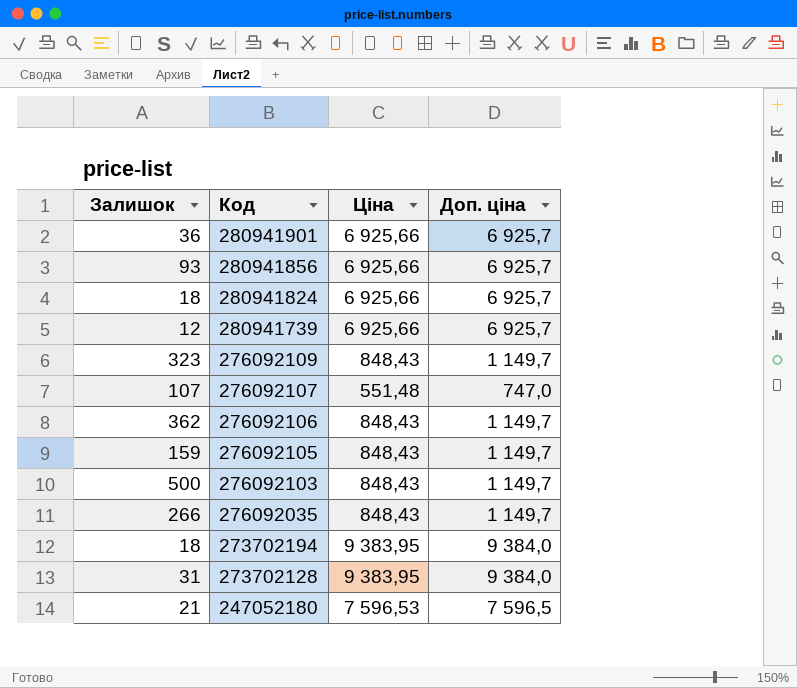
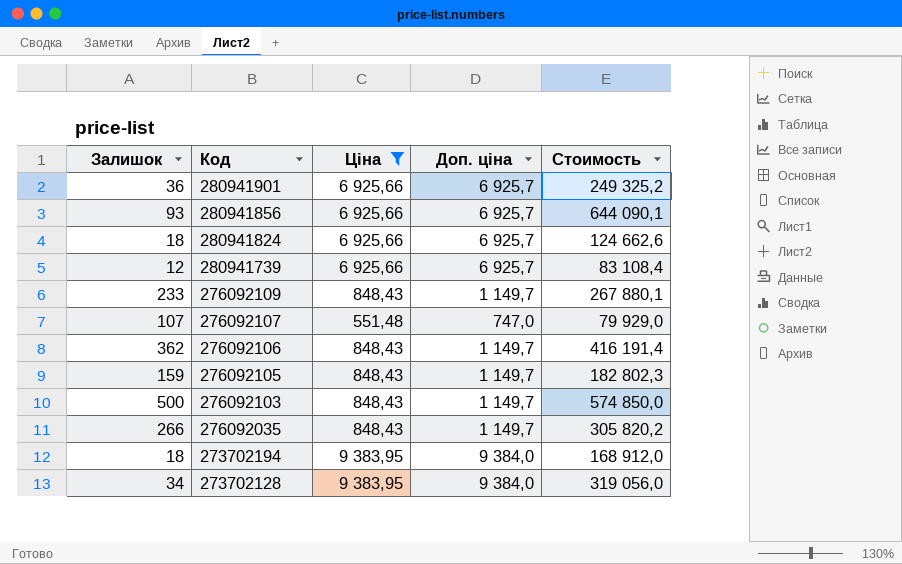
filter: none -> Ціна != 7 596,53
column Стоимость | formula: none -> [Залишок] * [Доп. ціна]
276092109 | Залишок: 323 -> 233
273702128 | Залишок: 31 -> 34

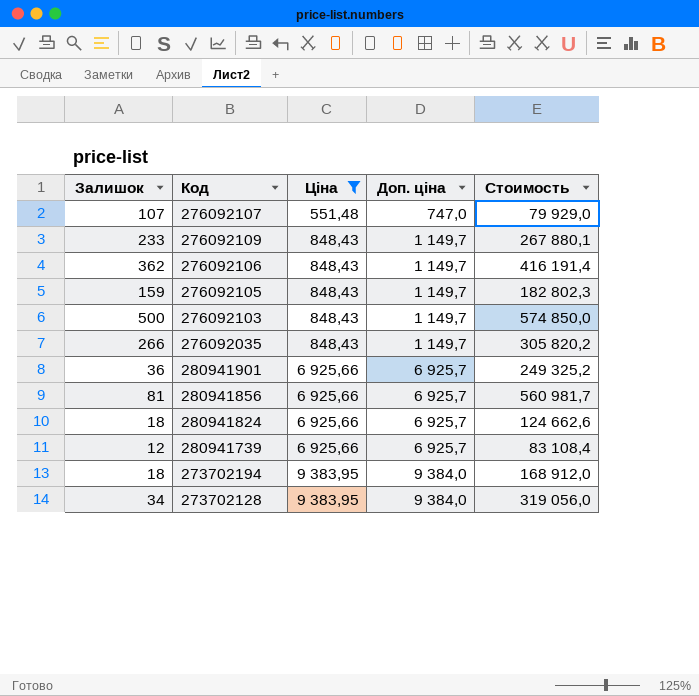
row order: Код descending -> Ціна ascending
280941856 | Залишок: 93 -> 81
280941856 | Стоимость: 644 090,1 -> 560 981,7

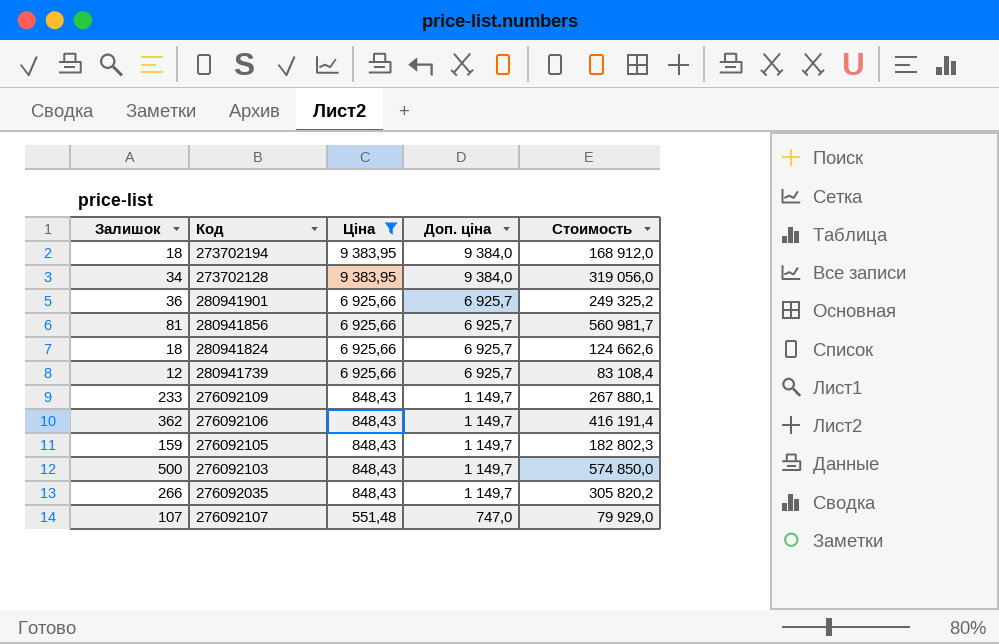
row order: Ціна ascending -> Ціна descending

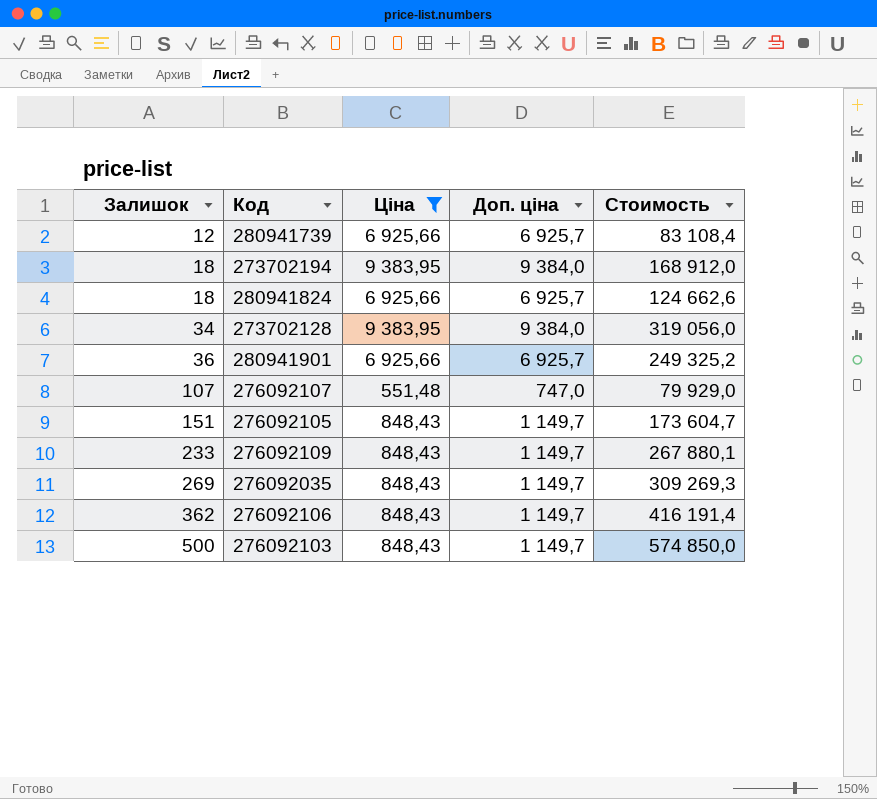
row order: Ціна descending -> Залишок ascending
row 280941856: 81 | 6 925,66 | 6 925,7 | 560 981,7 -> none
276092105 | Залишок: 159 -> 151
276092105 | Стоимость: 182 802,3 -> 173 604,7
276092035 | Залишок: 266 -> 269
276092035 | Стоимость: 305 820,2 -> 309 269,3

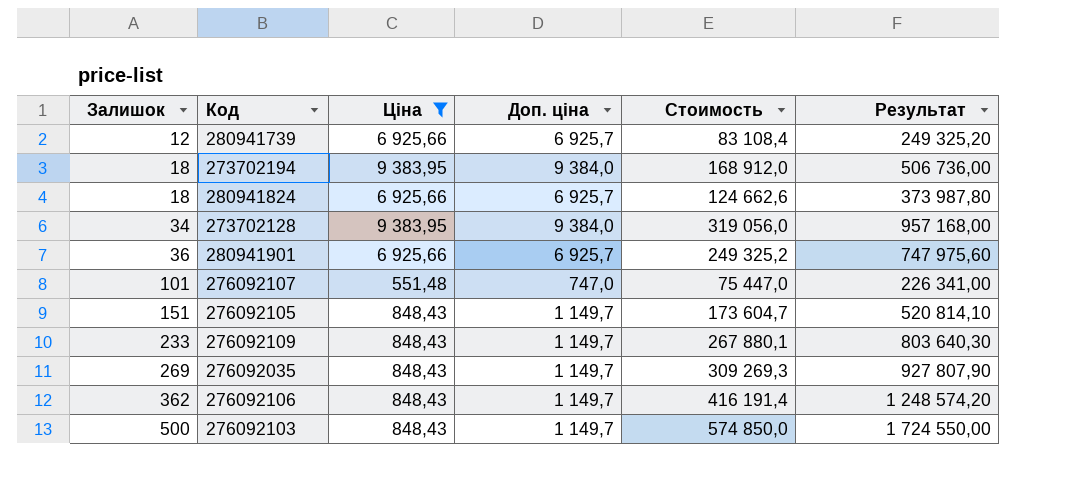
column Результат | formula: none -> [Стоимость] * 3
276092107 | Залишок: 107 -> 101
276092107 | Стоимость: 79 929,0 -> 75 447,0

